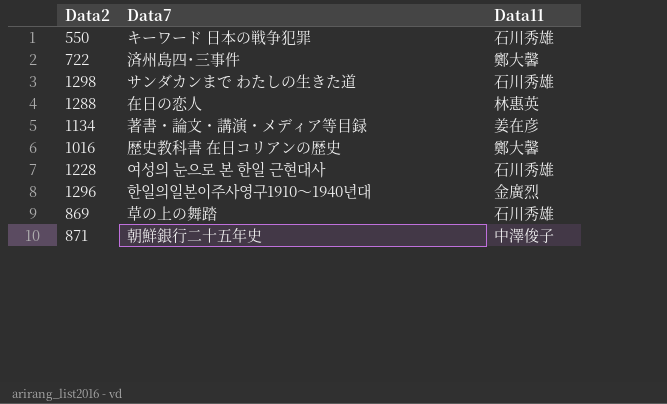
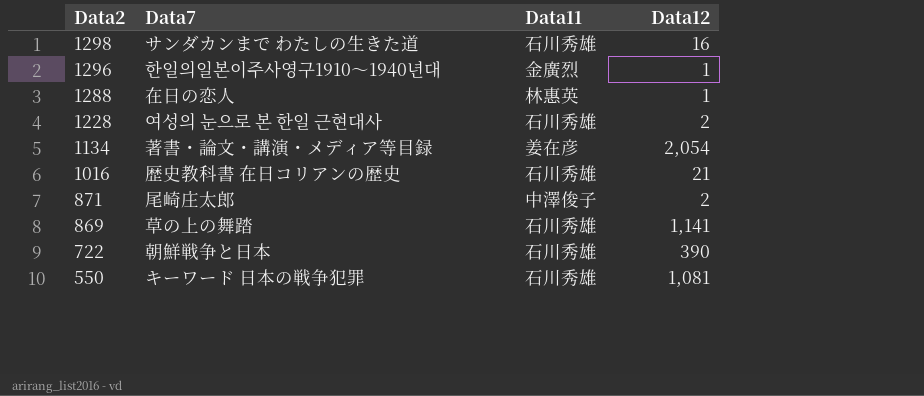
row order: none -> Data2 descending
column Data12 | position: none -> 4
1016 | Data11: 鄭大馨 -> 石川秀雄
871 | Data7: 朝鮮銀行二十五年史 -> 尾崎庄太郎
722 | Data7: 済州島四･三事件 -> 朝鮮戦争と日本
722 | Data11: 鄭大馨 -> 石川秀雄

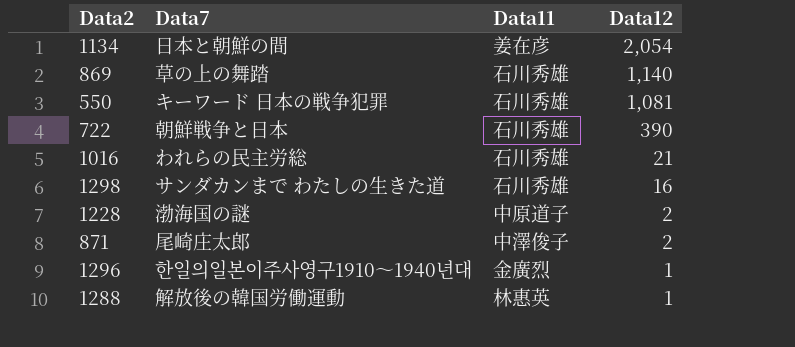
row order: Data2 descending -> Data12 descending
1134 | Data7: 著書・論文・講演・メディア等目録 -> 日本と朝鮮の間
869 | Data12: 1,141 -> 1,140
1016 | Data7: 歴史教科書 在日コリアンの歴史 -> われらの民主労総
1228 | Data7: 여성의 눈으로 본 한일 근현대사 -> 渤海国の謎
1228 | Data11: 石川秀雄 -> 中原道子
1288 | Data7: 在日の恋人 -> 解放後の韓国労働運動

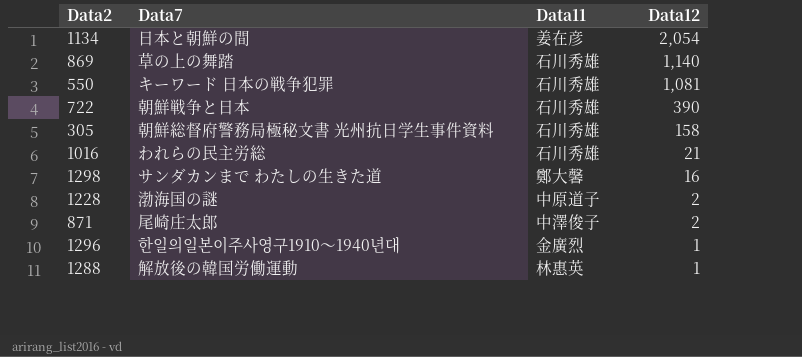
row 305: none -> 朝鮮総督府警務局極秘文書 光州抗日学生事件資料 | 石川秀雄 | 158
1298 | Data11: 石川秀雄 -> 鄭大馨

